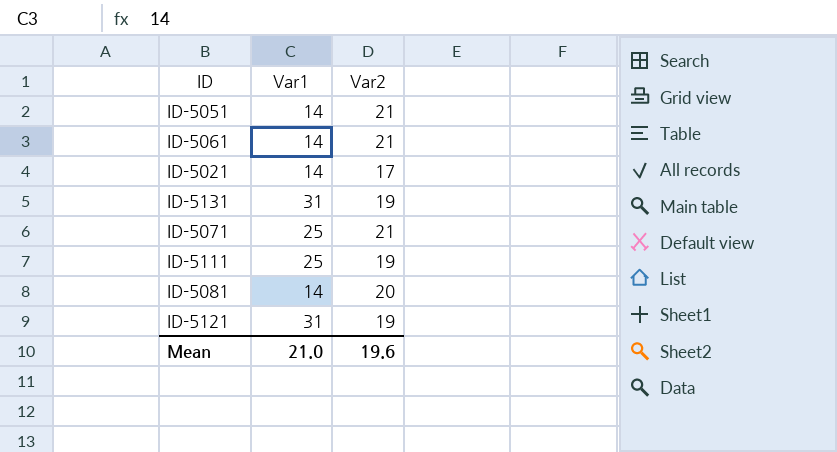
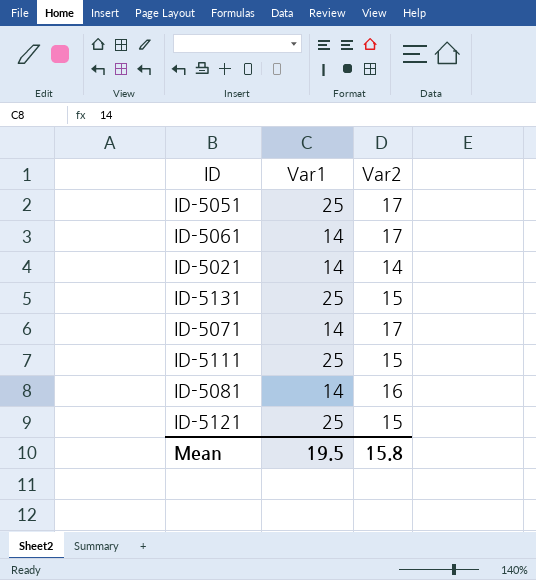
ID-5051 | Var1: 14 -> 25
ID-5051 | Var2: 21 -> 17
ID-5061 | Var2: 21 -> 17
ID-5021 | Var2: 17 -> 14
ID-5131 | Var1: 31 -> 25
ID-5131 | Var2: 19 -> 15
ID-5071 | Var1: 25 -> 14
ID-5071 | Var2: 21 -> 17
ID-5111 | Var2: 19 -> 15
ID-5081 | Var2: 20 -> 16
ID-5121 | Var1: 31 -> 25
ID-5121 | Var2: 19 -> 15
Mean | Var1: 21.0 -> 19.5
Mean | Var2: 19.6 -> 15.8

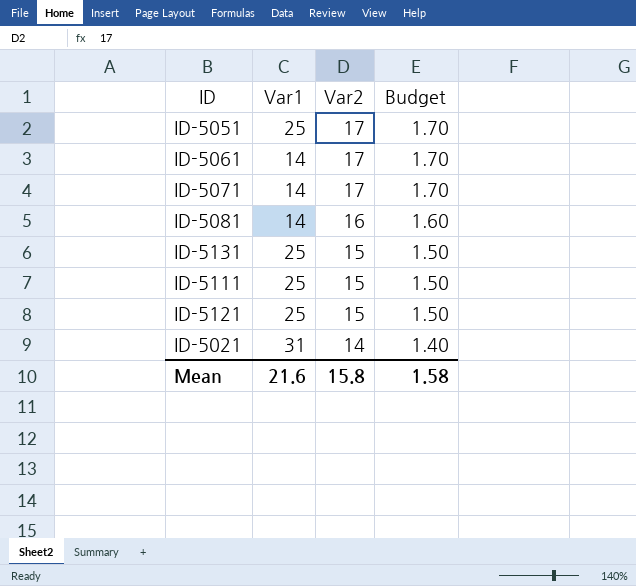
row order: none -> Var2 descending
column Budget | formula: none -> [Var2] * 0.1
ID-5021 | Var1: 14 -> 31
Mean | Var1: 19.5 -> 21.6

